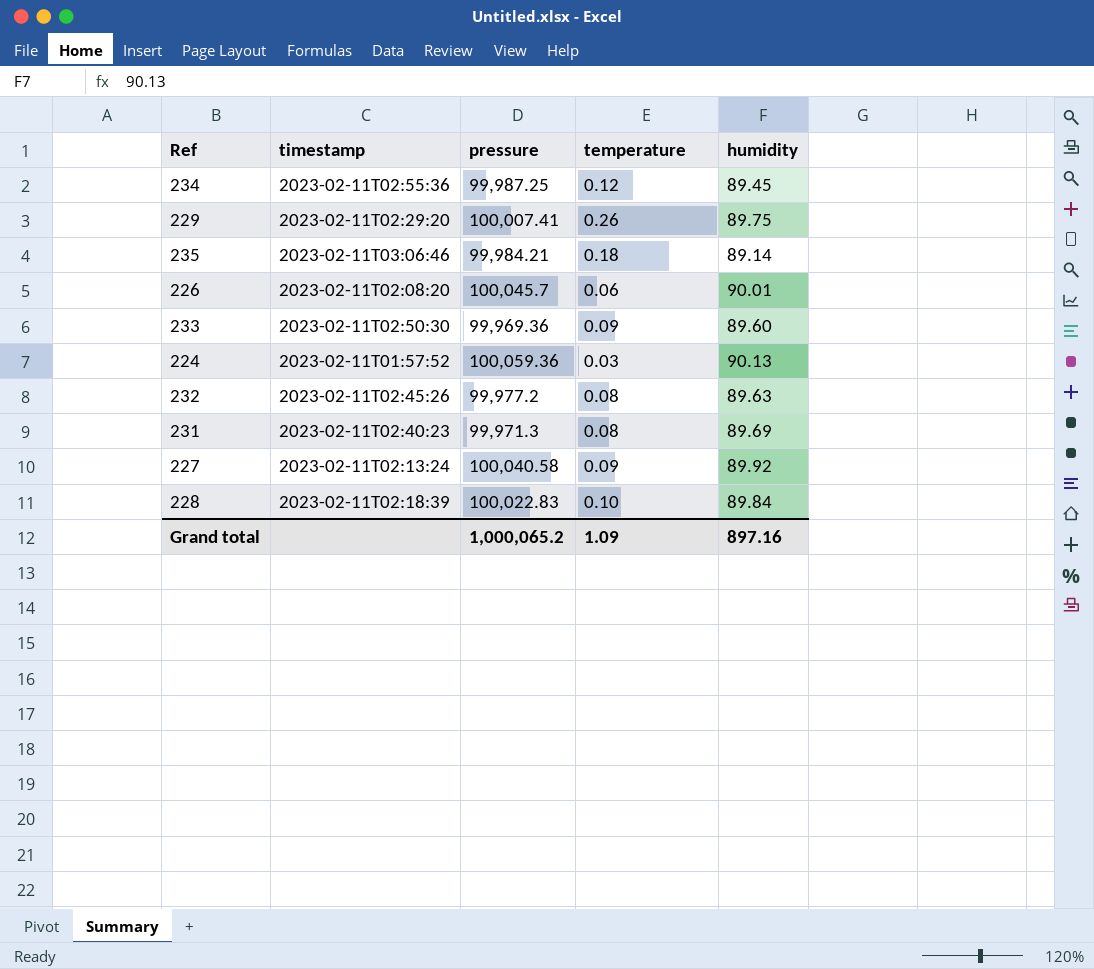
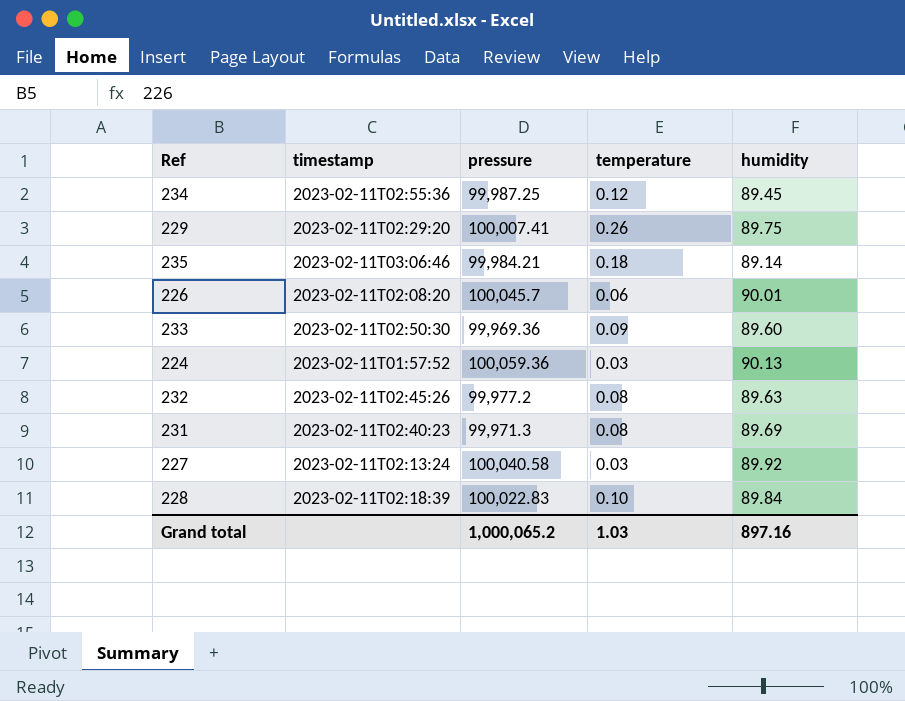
227 | temperature: 0.09 -> 0.03
Grand total | temperature: 1.09 -> 1.03

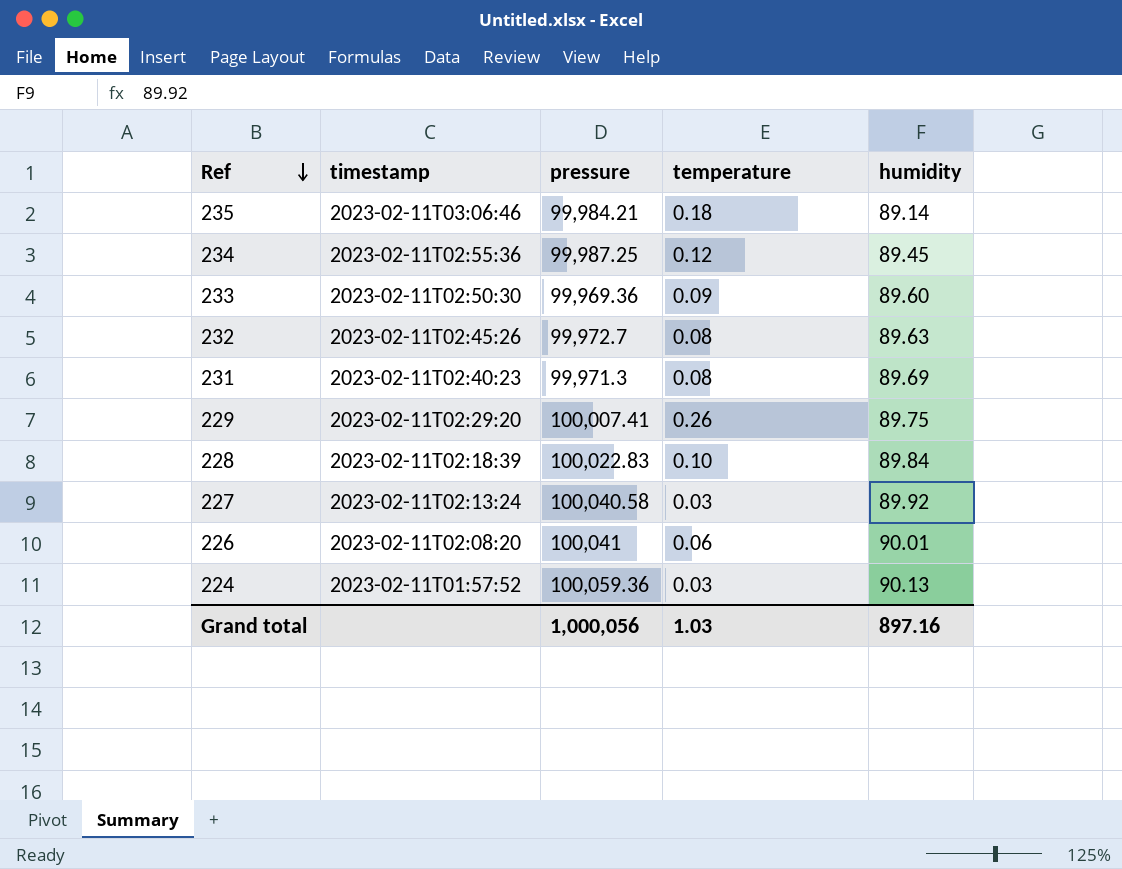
row order: none -> Ref descending
232 | pressure: 99,977.2 -> 99,972.7
226 | pressure: 100,045.7 -> 100,041
Grand total | pressure: 1,000,065.2 -> 1,000,056

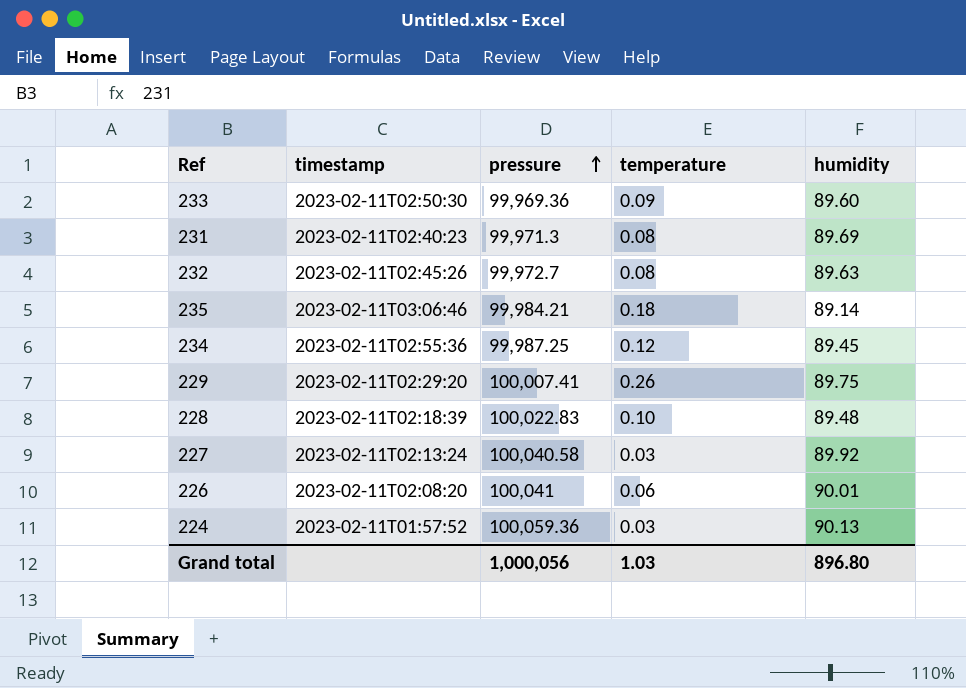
row order: Ref descending -> pressure ascending
228 | humidity: 89.84 -> 89.48
Grand total | humidity: 897.16 -> 896.80

